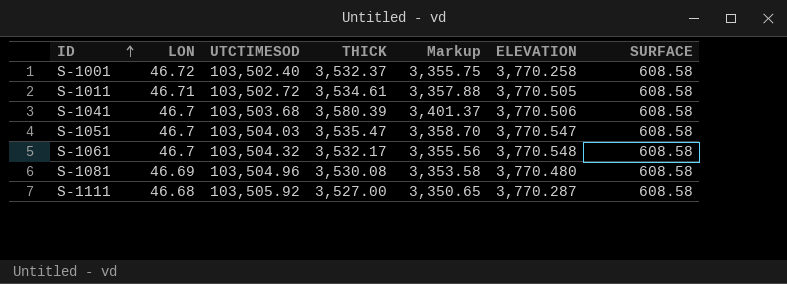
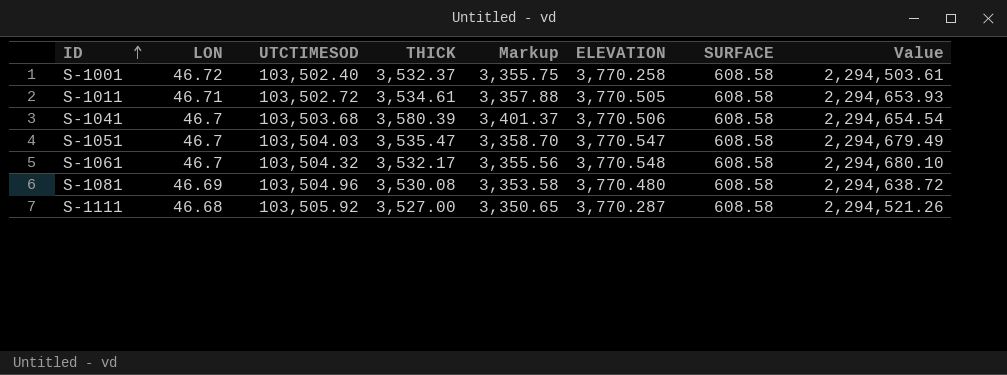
column Value | formula: none -> [ELEVATION] * [SURFACE]

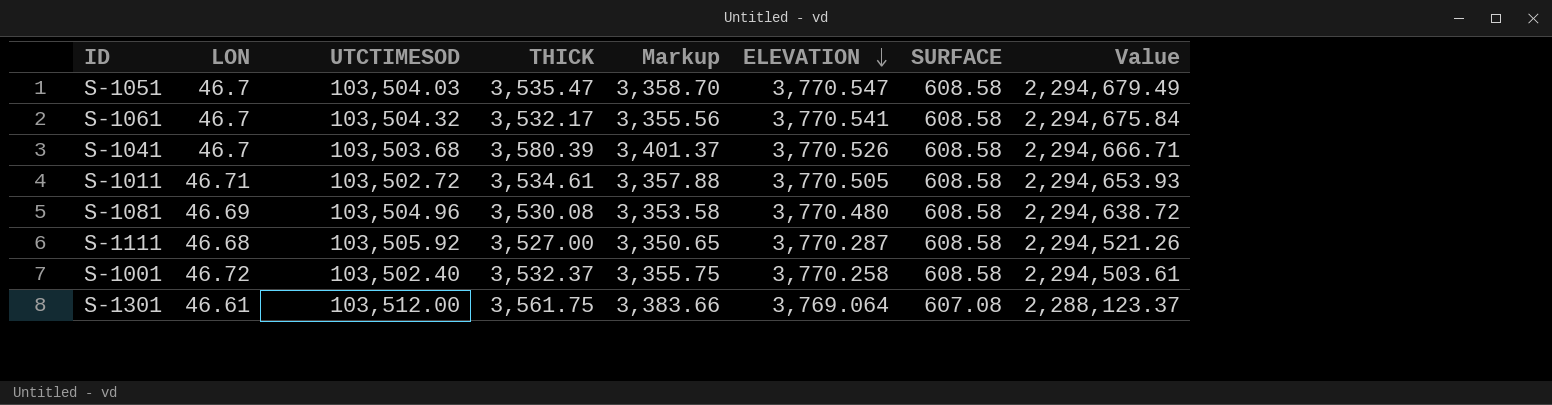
row order: ID ascending -> ELEVATION descending
S-1061 | ELEVATION: 3,770.548 -> 3,770.541
S-1061 | Value: 2,294,680.10 -> 2,294,675.84
S-1041 | ELEVATION: 3,770.506 -> 3,770.526
S-1041 | Value: 2,294,654.54 -> 2,294,666.71
row S-1301: none -> 46.61 | 103,512.00 | 3,561.75 | 3,383.66 | 3,769.064 | 607.08 | 2,288,123.37

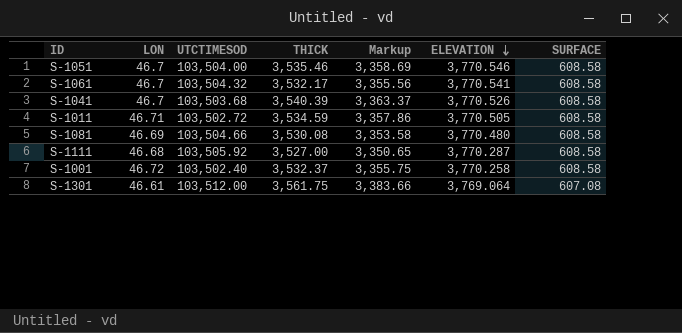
column Value | formula: [ELEVATION] * [SURFACE] -> none
S-1051 | UTCTIMESOD: 103,504.03 -> 103,504.00
S-1051 | THICK: 3,535.47 -> 3,535.46
S-1051 | Markup: 3,358.70 -> 3,358.69
S-1051 | ELEVATION: 3,770.547 -> 3,770.546
S-1041 | THICK: 3,580.39 -> 3,540.39
S-1041 | Markup: 3,401.37 -> 3,363.37
S-1011 | THICK: 3,534.61 -> 3,534.59
S-1011 | Markup: 3,357.88 -> 3,357.86
S-1081 | UTCTIMESOD: 103,504.96 -> 103,504.66

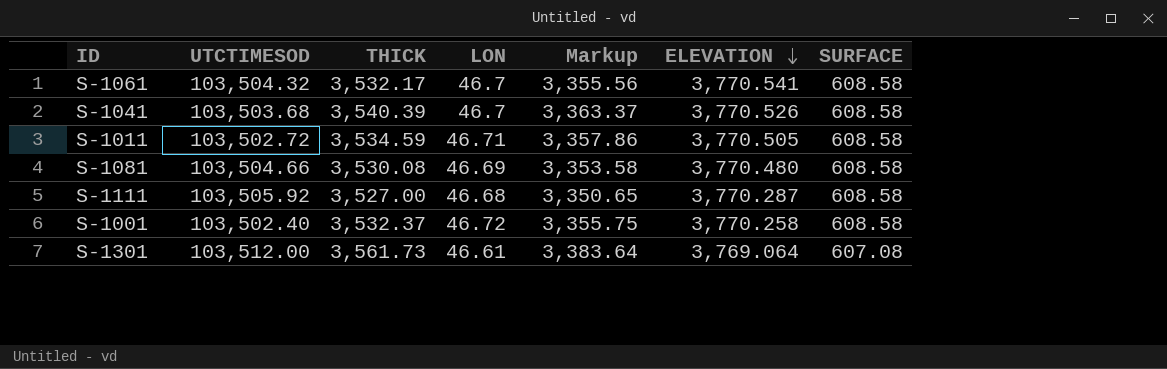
column LON | position: 2 -> 4
row S-1051: 46.7 | 103,504.00 | 3,535.46 | 3,358.69 | 3,770.546 | 608.58 -> none
S-1301 | THICK: 3,561.75 -> 3,561.73
S-1301 | Markup: 3,383.66 -> 3,383.64

